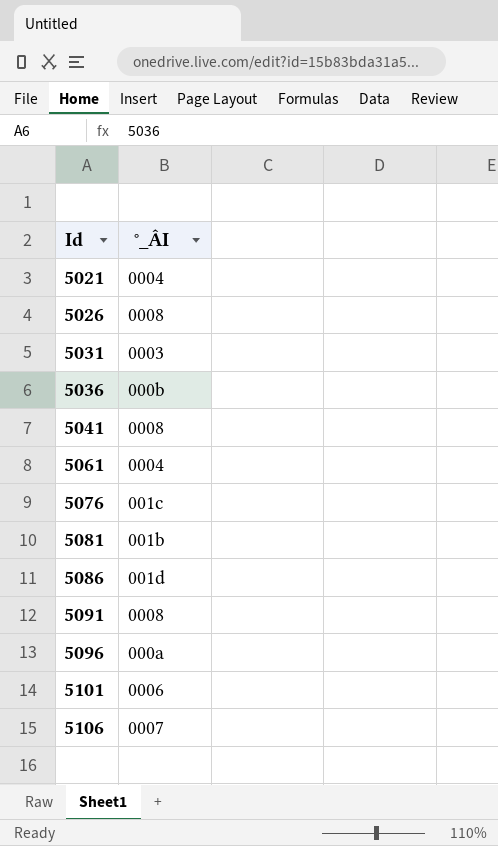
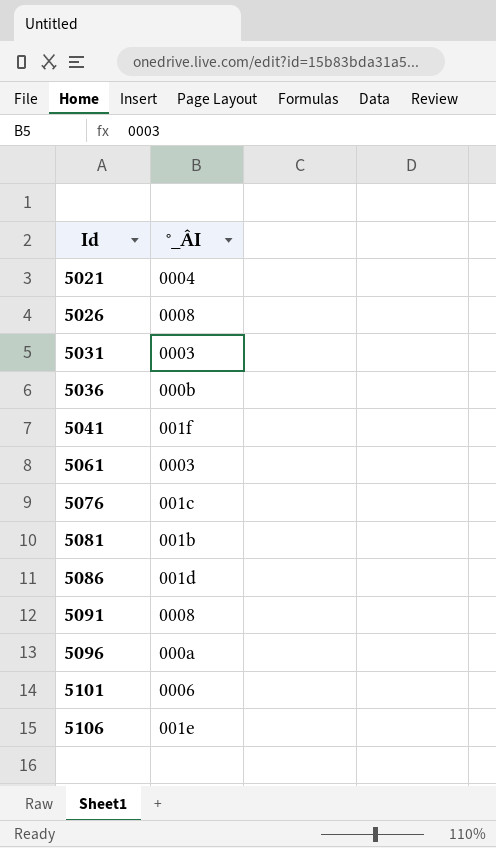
5041 | °_ÂI: 0008 -> 001f
5061 | °_ÂI: 0004 -> 0003
5106 | °_ÂI: 0007 -> 001e

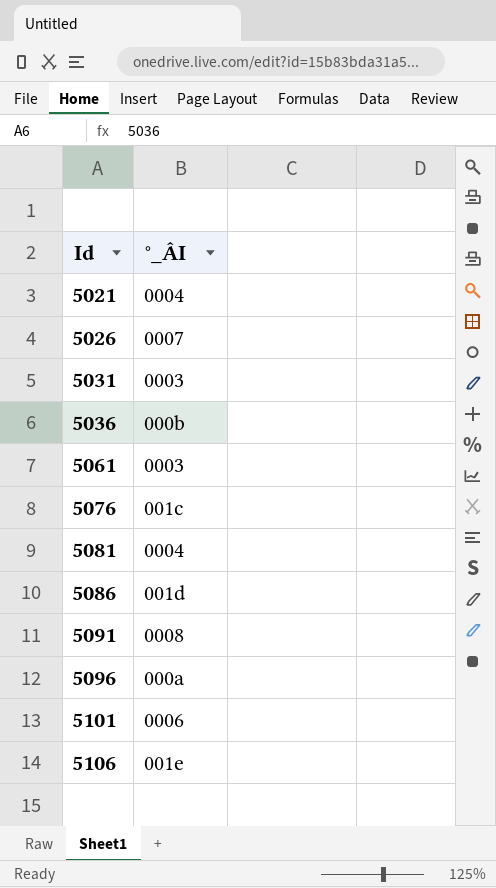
row 5041: 001f -> none
5026 | °_ÂI: 0008 -> 0007
5081 | °_ÂI: 001b -> 0004

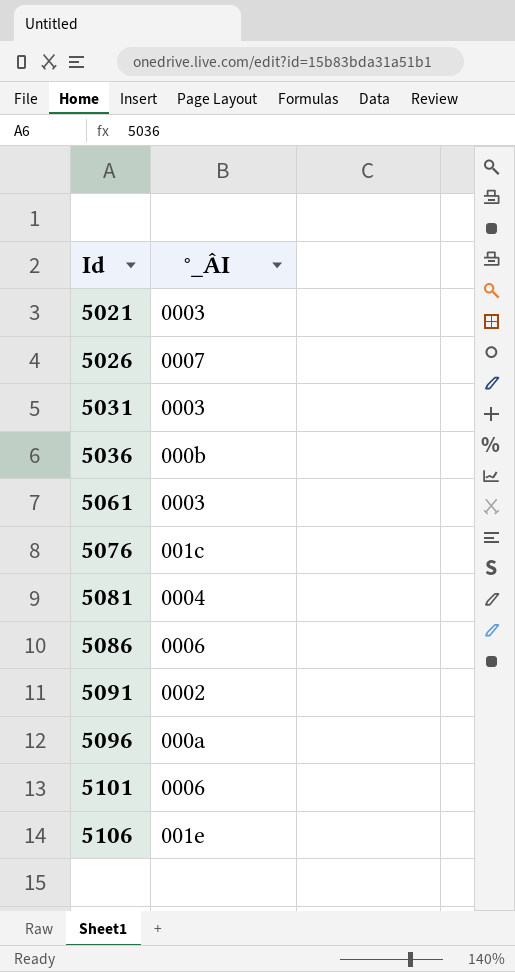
5021 | °_ÂI: 0004 -> 0003
5086 | °_ÂI: 001d -> 0006
5091 | °_ÂI: 0008 -> 0002

